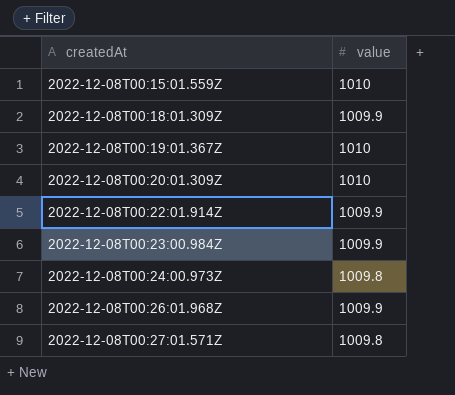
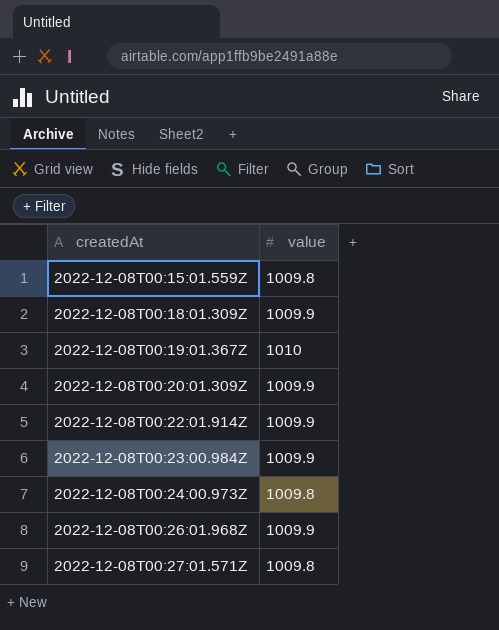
2022-12-08T00:15:01.559Z | value: 1010 -> 1009.8
2022-12-08T00:20:01.309Z | value: 1010 -> 1009.9

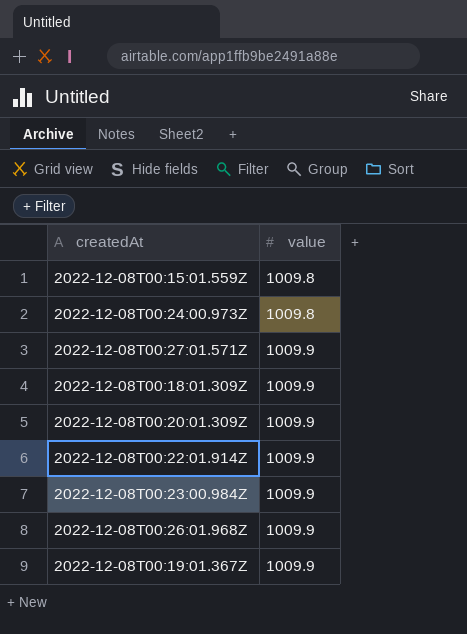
row order: createdAt ascending -> value ascending
2022-12-08T00:27:01.571Z | value: 1009.8 -> 1009.9
2022-12-08T00:19:01.367Z | value: 1010 -> 1009.9

